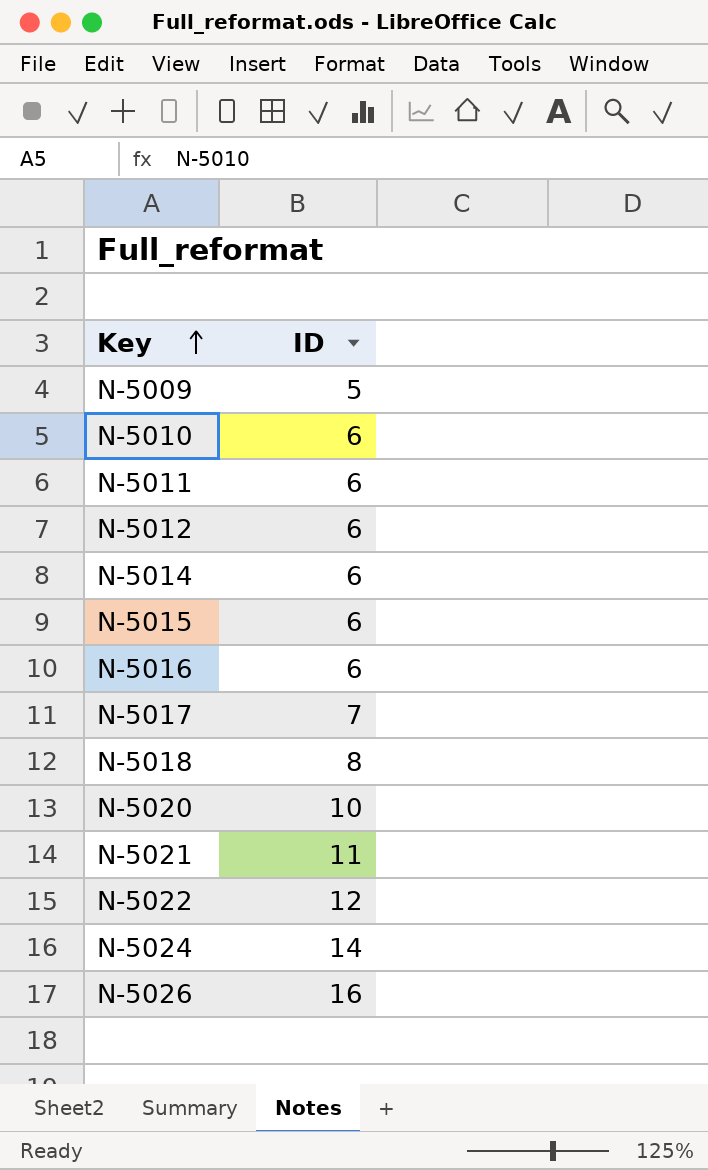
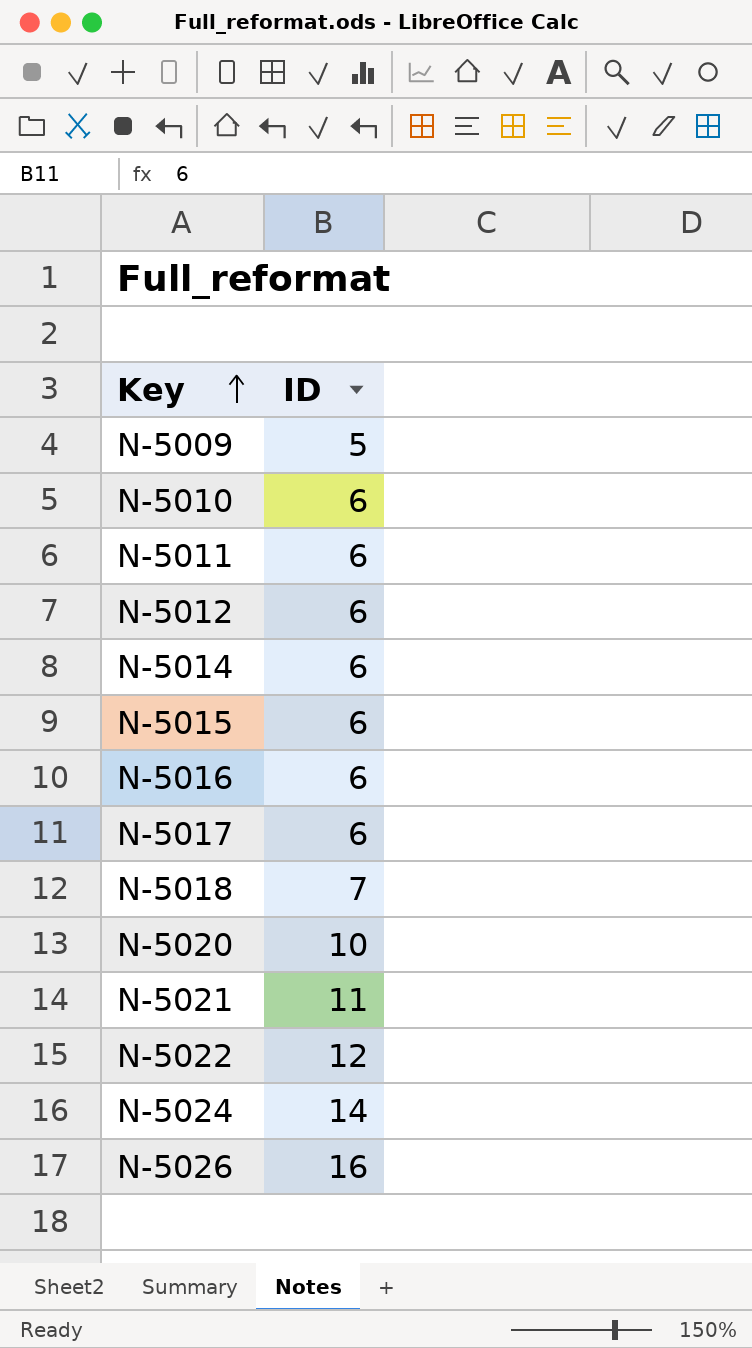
N-5017 | ID: 7 -> 6
N-5018 | ID: 8 -> 7

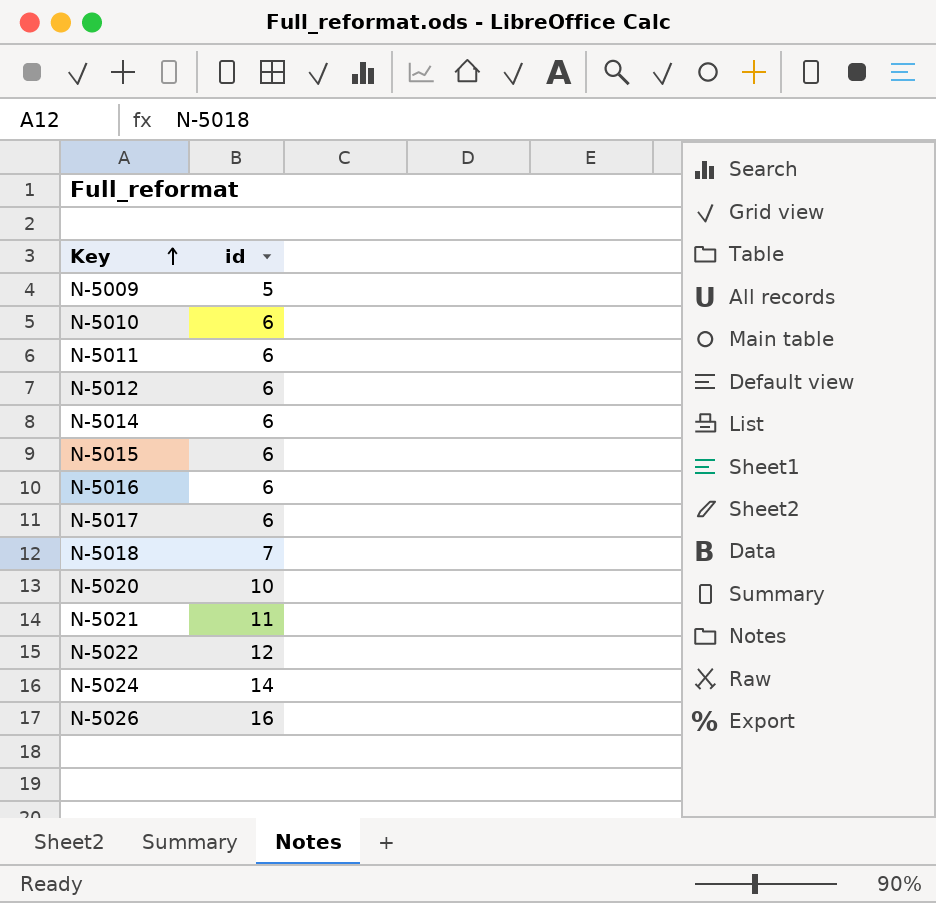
column name: ID -> id

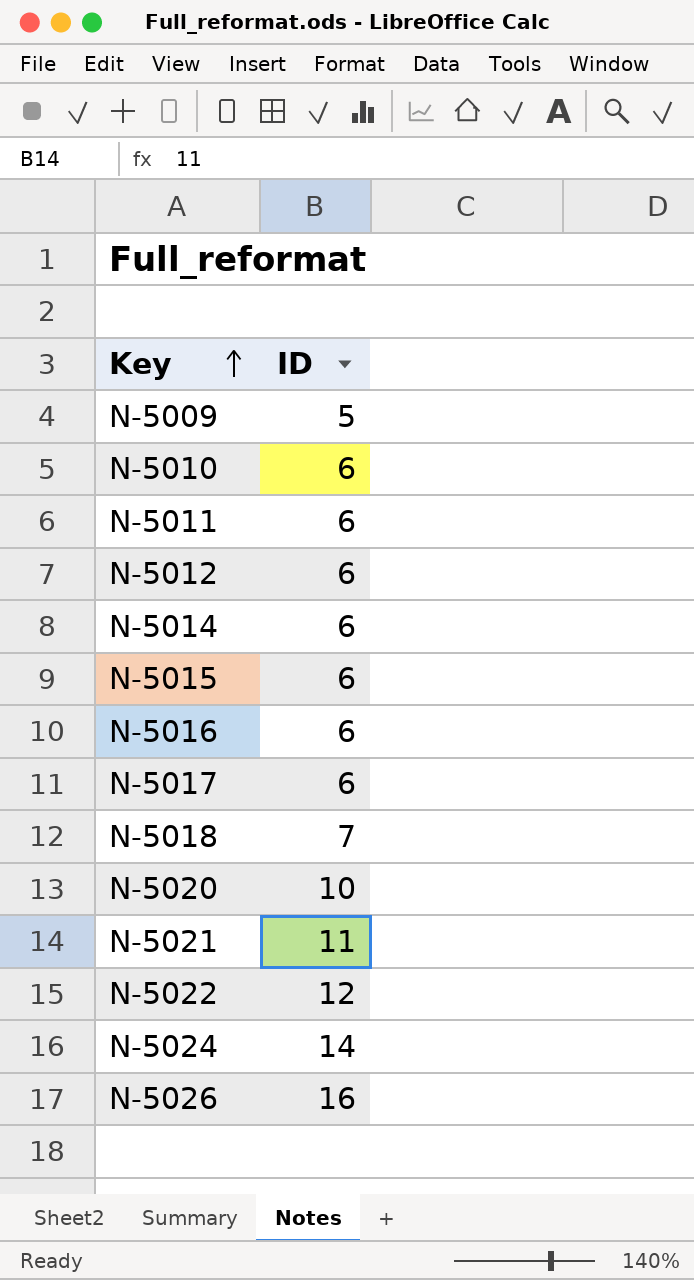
column name: id -> ID

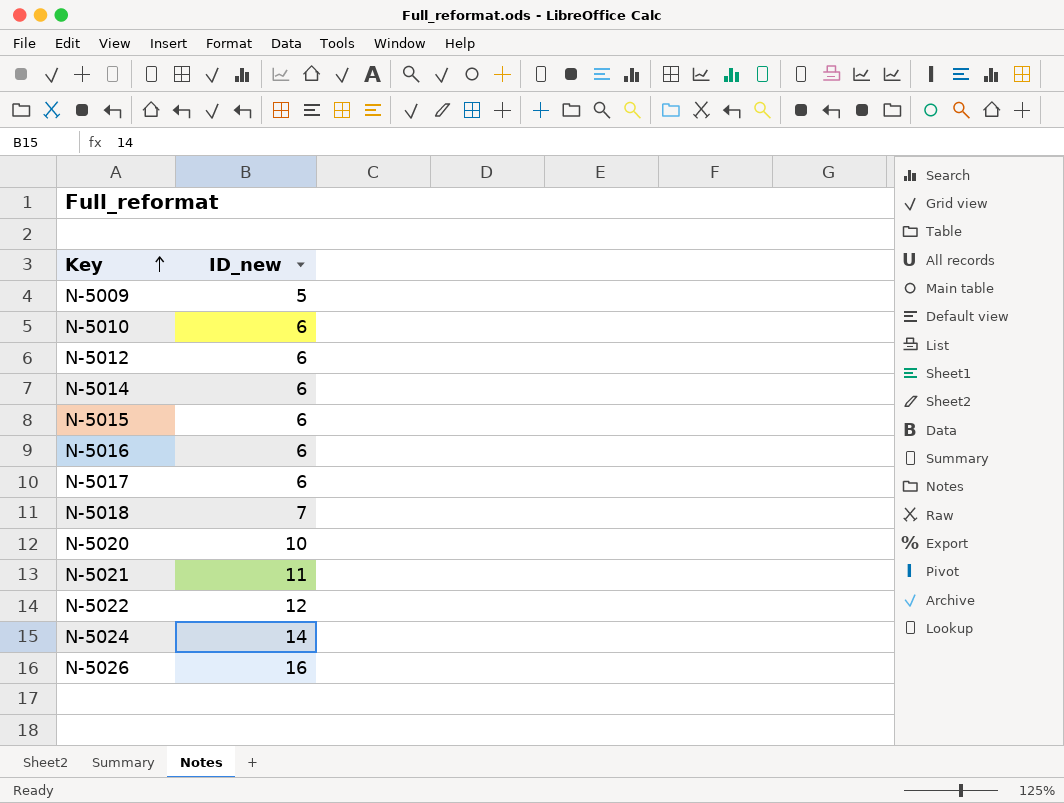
column name: ID -> ID_new
row N-5011: 6 -> none

